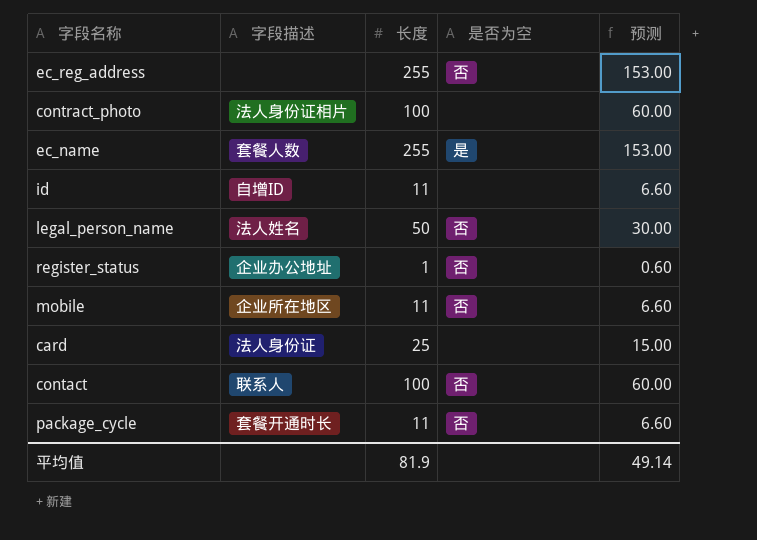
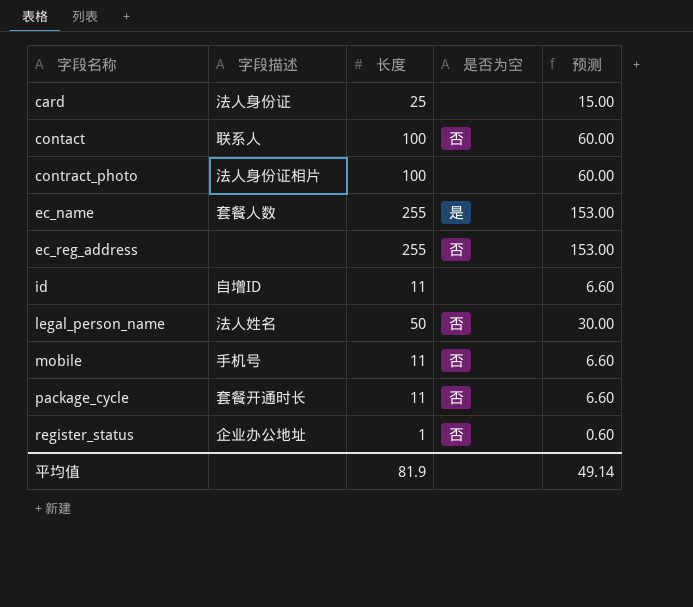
row order: none -> 字段名称 ascending
mobile | 字段描述: 企业所在地区 -> 手机号

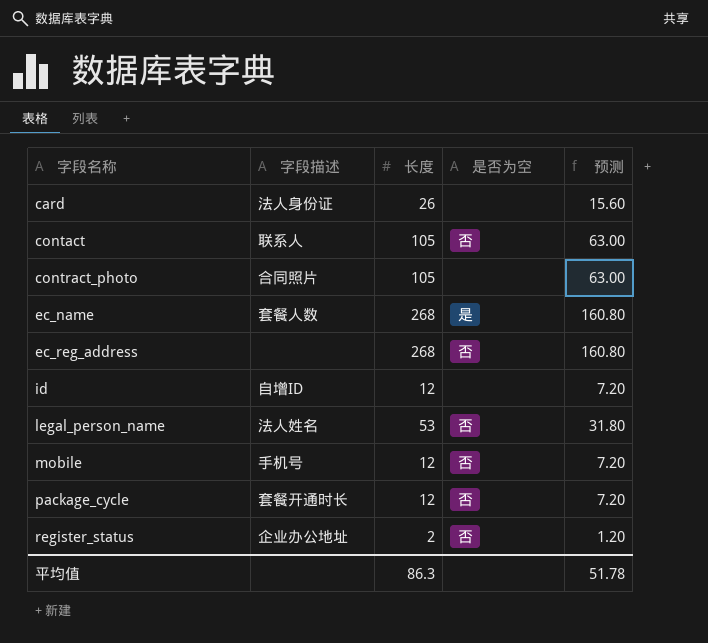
card | 长度: 25 -> 26
card | 预测: 15.00 -> 15.60
contact | 长度: 100 -> 105
contact | 预测: 60.00 -> 63.00
contract_photo | 字段描述: 法人身份证相片 -> 合同照片
contract_photo | 长度: 100 -> 105
contract_photo | 预测: 60.00 -> 63.00
ec_name | 长度: 255 -> 268
ec_name | 预测: 153.00 -> 160.80
ec_reg_address | 长度: 255 -> 268
ec_reg_address | 预测: 153.00 -> 160.80
id | 长度: 11 -> 12
id | 预测: 6.60 -> 7.20
legal_person_name | 长度: 50 -> 53
legal_person_name | 预测: 30.00 -> 31.80
mobile | 长度: 11 -> 12
mobile | 预测: 6.60 -> 7.20
package_cycle | 长度: 11 -> 12
package_cycle | 预测: 6.60 -> 7.20
register_status | 长度: 1 -> 2
register_status | 预测: 0.60 -> 1.20
平均值 | 长度: 81.9 -> 86.3
平均值 | 预测: 49.14 -> 51.78

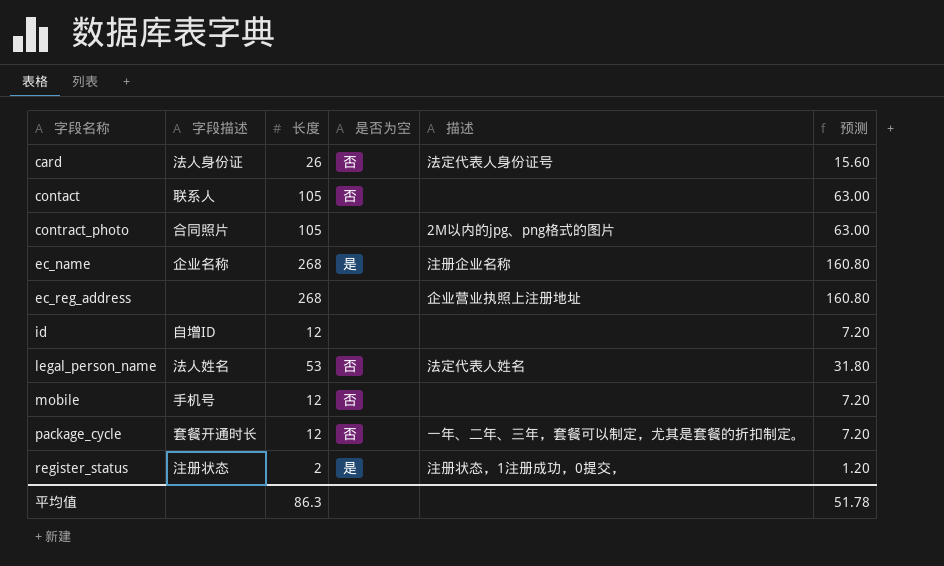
column 描述 | position: none -> 5
card | 是否为空: none -> 否
ec_name | 字段描述: 套餐人数 -> 企业名称
ec_reg_address | 是否为空: 否 -> none
register_status | 字段描述: 企业办公地址 -> 注册状态
register_status | 是否为空: 否 -> 是

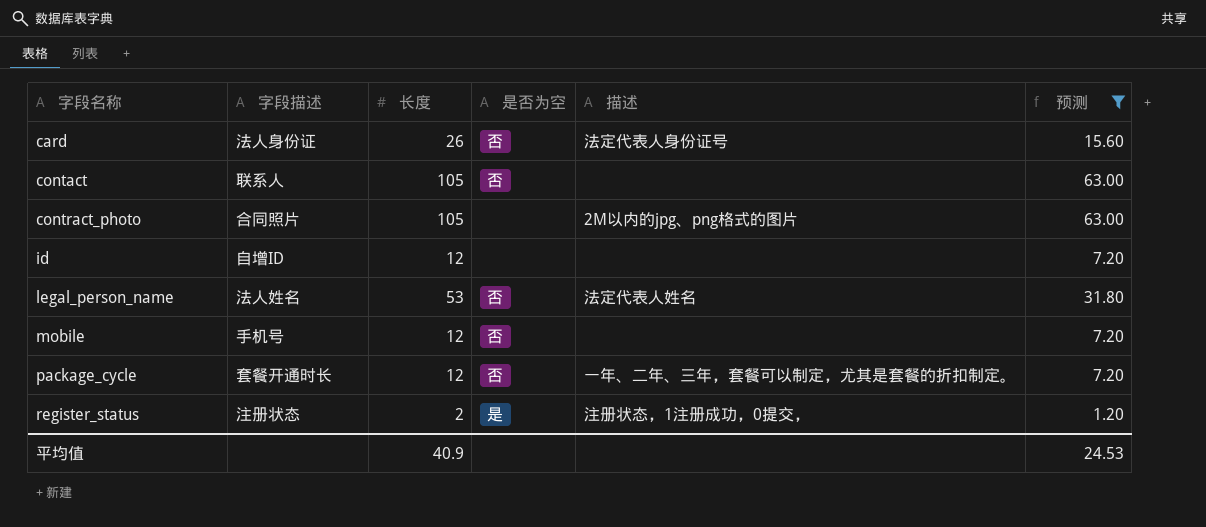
filter: none -> 预测 != 160.80
平均值 | 长度: 86.3 -> 40.9
平均值 | 预测: 51.78 -> 24.53

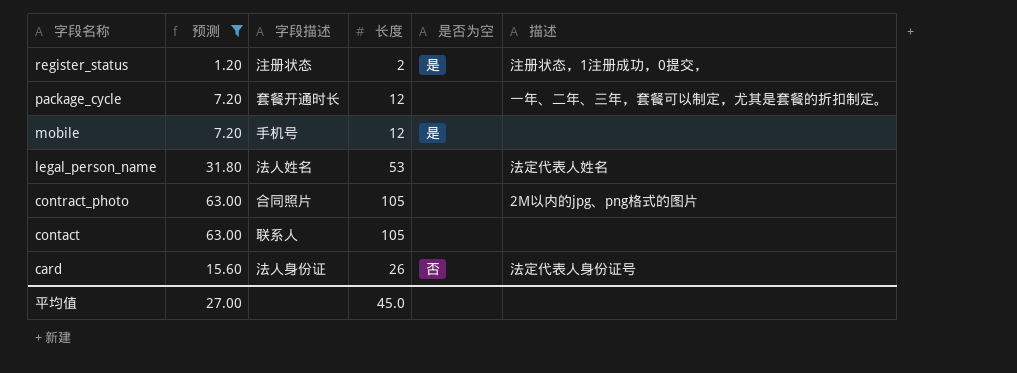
row order: 字段名称 ascending -> 字段名称 descending
column 预测 | position: 6 -> 2
row id: 自增ID | 12 | none | none | 7.20 -> none
package_cycle | 是否为空: 否 -> none
mobile | 是否为空: 否 -> 是
legal_person_name | 是否为空: 否 -> none
contact | 是否为空: 否 -> none
平均值 | 预测: 24.53 -> 27.00
平均值 | 长度: 40.9 -> 45.0

